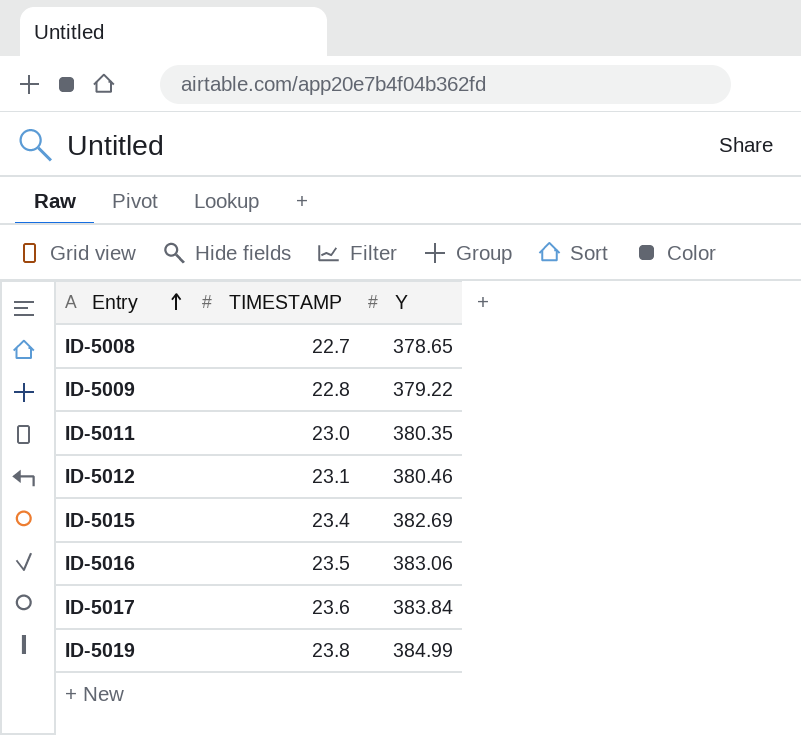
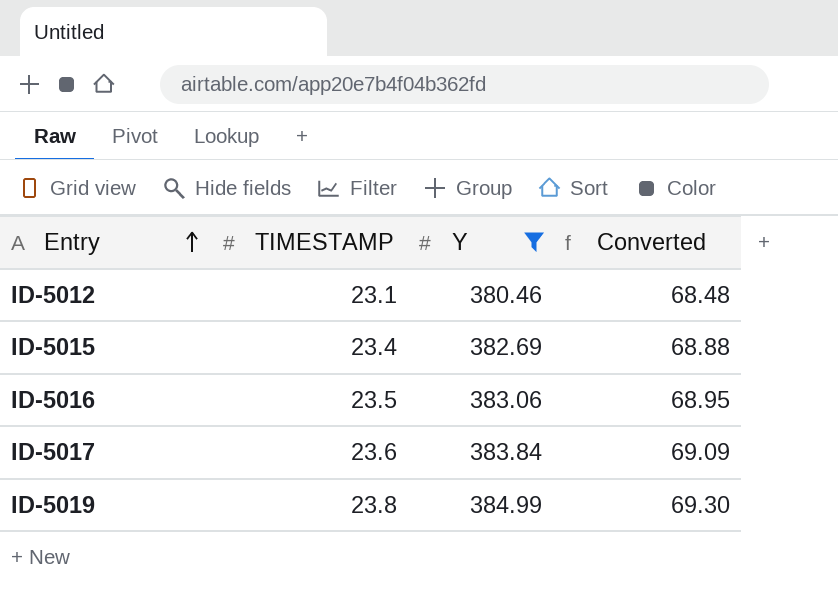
filter: none -> Y >= 380.46
column Converted | formula: none -> [Y] * 0.18

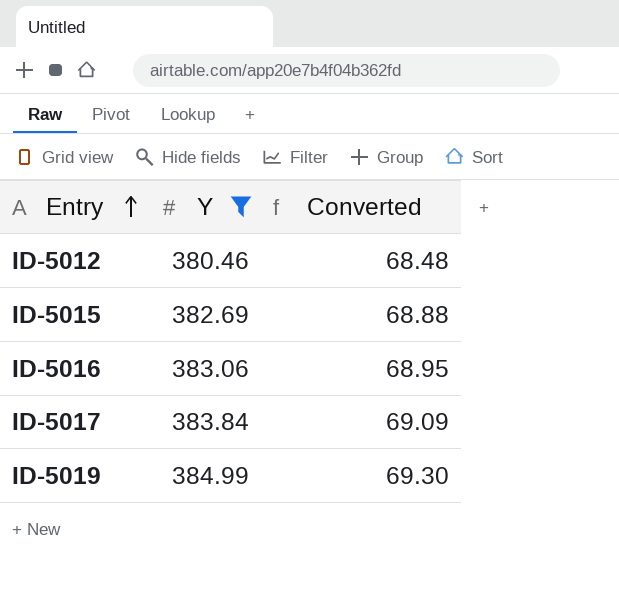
column TIMESTAMP | position: 2 -> none

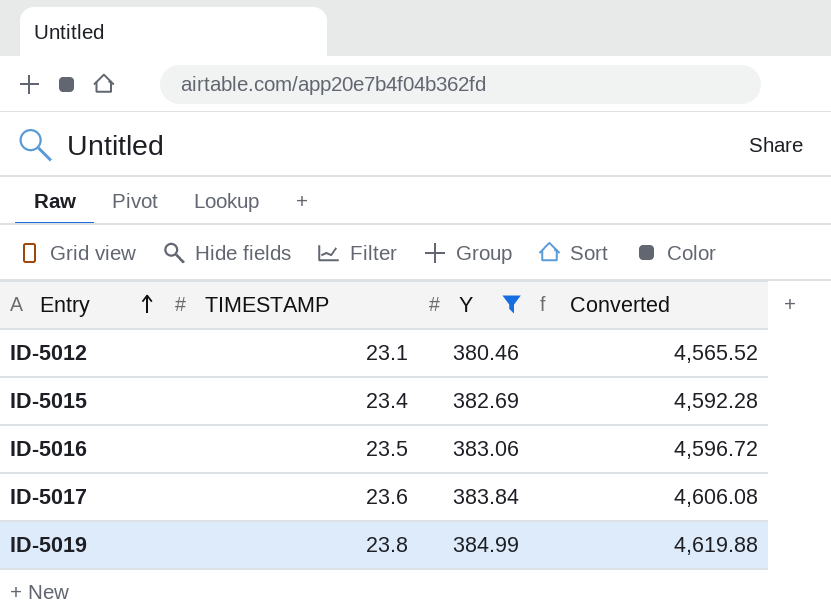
column TIMESTAMP | position: none -> 2
column Converted | formula: [Y] * 0.18 -> [Y] * 12

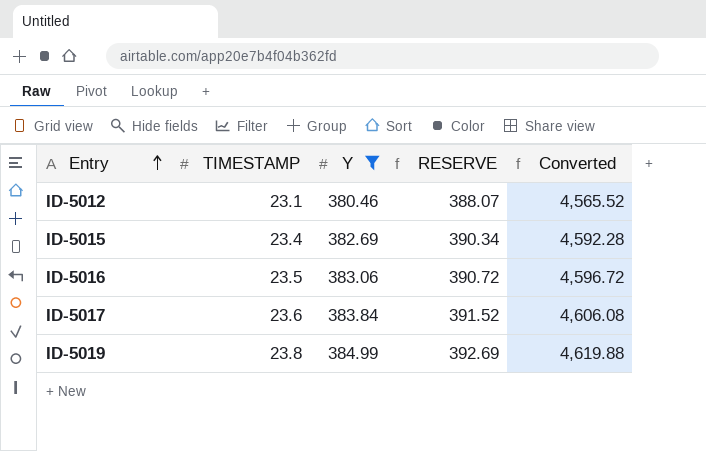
column RESERVE | formula: none -> [Y] * 1.02

